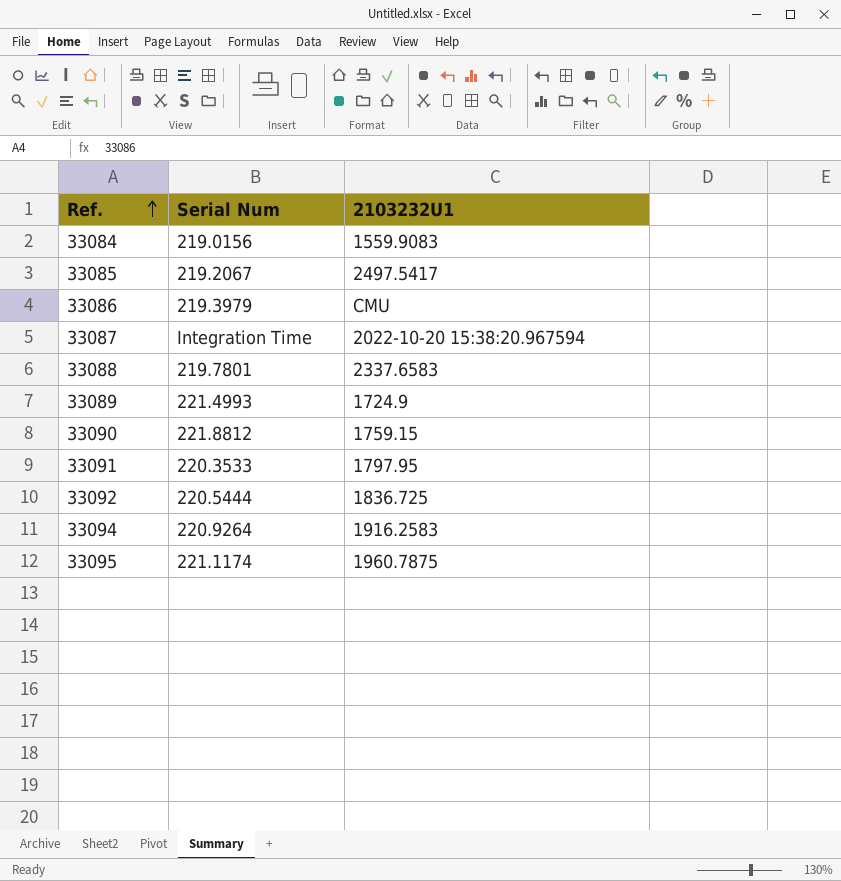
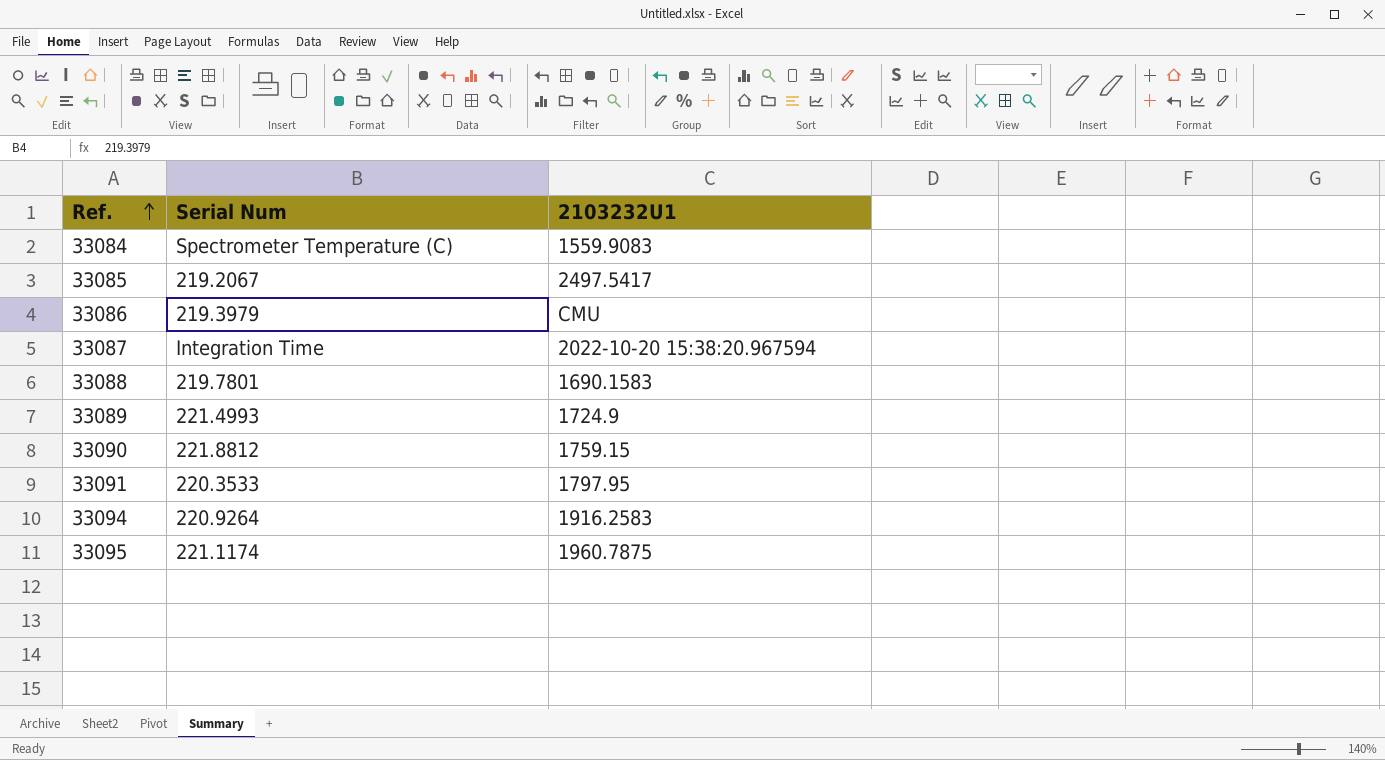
row 33092: 220.5444 | 1836.725 -> none
33084 | Serial Num: 219.0156 -> Spectrometer Temperature (C)
33088 | 2103232U1: 2337.6583 -> 1690.1583

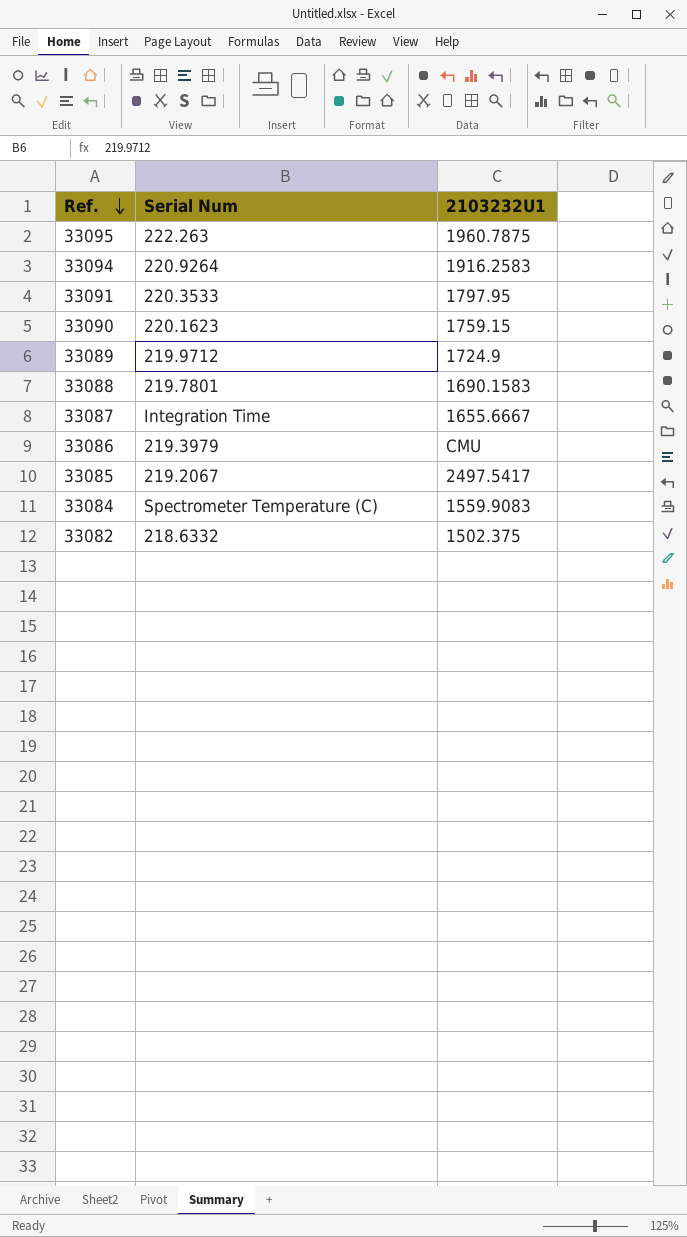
row order: Ref. ascending -> Ref. descending
33095 | Serial Num: 221.1174 -> 222.263
33090 | Serial Num: 221.8812 -> 220.1623
33089 | Serial Num: 221.4993 -> 219.9712
33087 | 2103232U1: 2022-10-20 15:38:20.967594 -> 1655.6667
row 33082: none -> 218.6332 | 1502.375

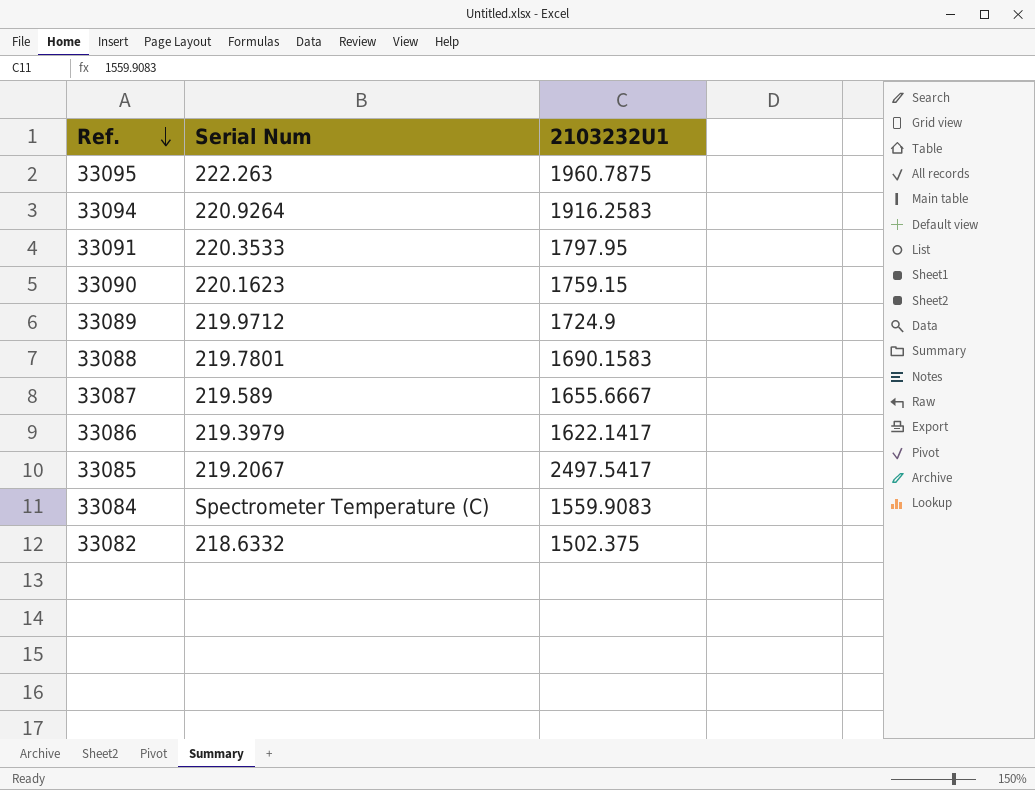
33087 | Serial Num: Integration Time -> 219.589
33086 | 2103232U1: CMU -> 1622.1417

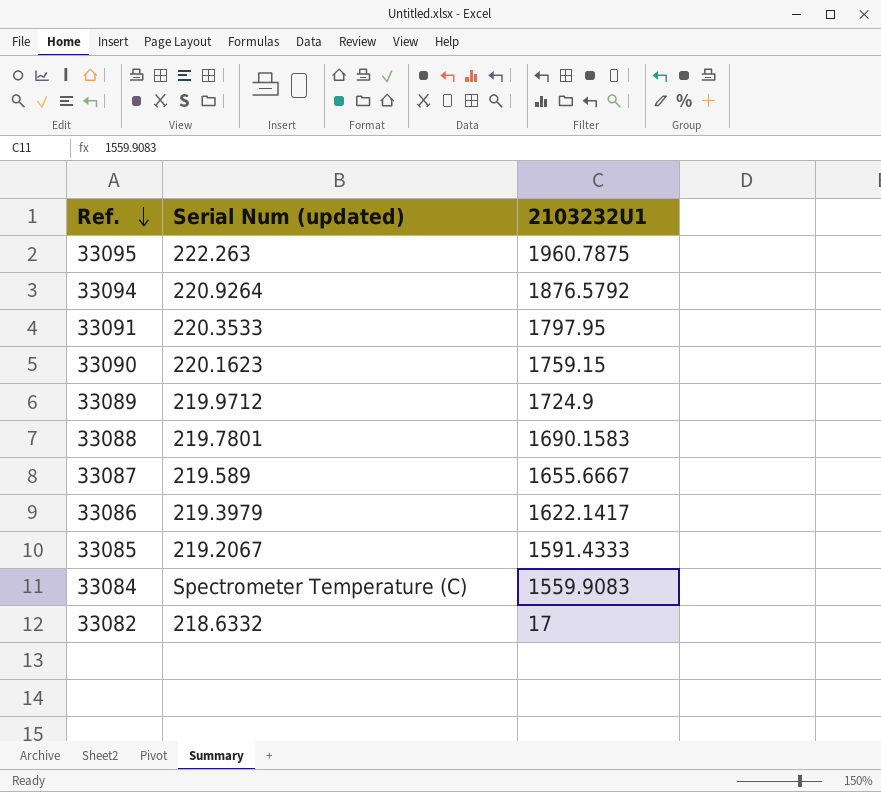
column name: Serial Num -> Serial Num (updated)
33094 | 2103232U1: 1916.2583 -> 1876.5792
33085 | 2103232U1: 2497.5417 -> 1591.4333
33082 | 2103232U1: 1502.375 -> 17

